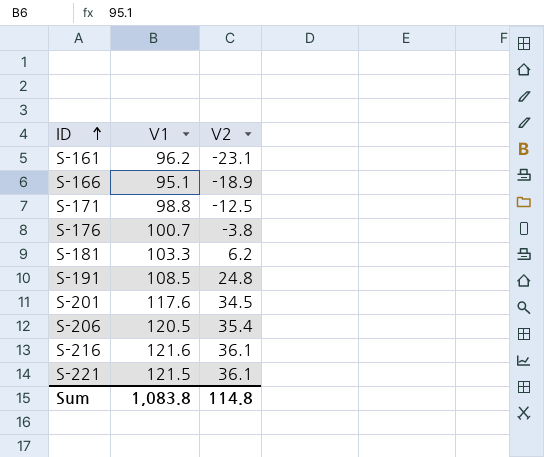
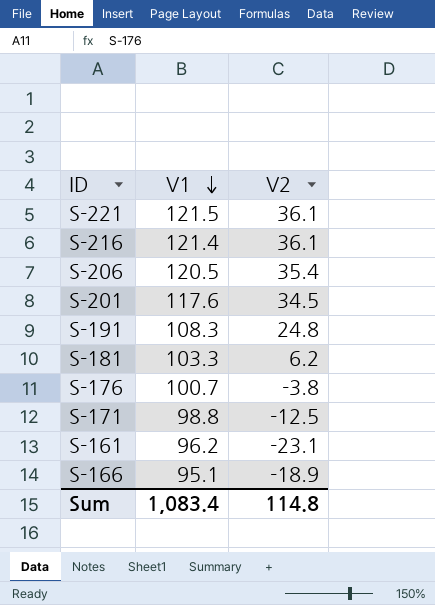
row order: ID ascending -> V1 descending
S-216 | V1: 121.6 -> 121.4
S-191 | V1: 108.5 -> 108.3
Sum | V1: 1,083.8 -> 1,083.4

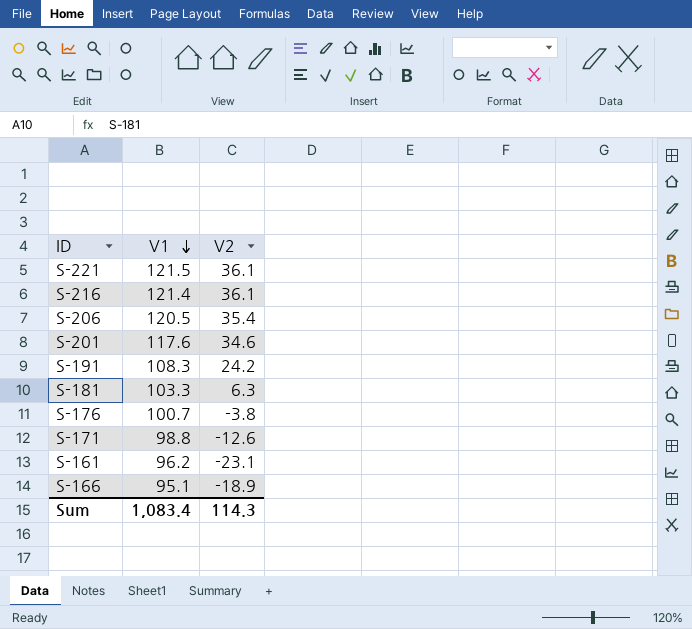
S-201 | V2: 34.5 -> 34.6
S-191 | V2: 24.8 -> 24.2
S-181 | V2: 6.2 -> 6.3
S-171 | V2: -12.5 -> -12.6
Sum | V2: 114.8 -> 114.3

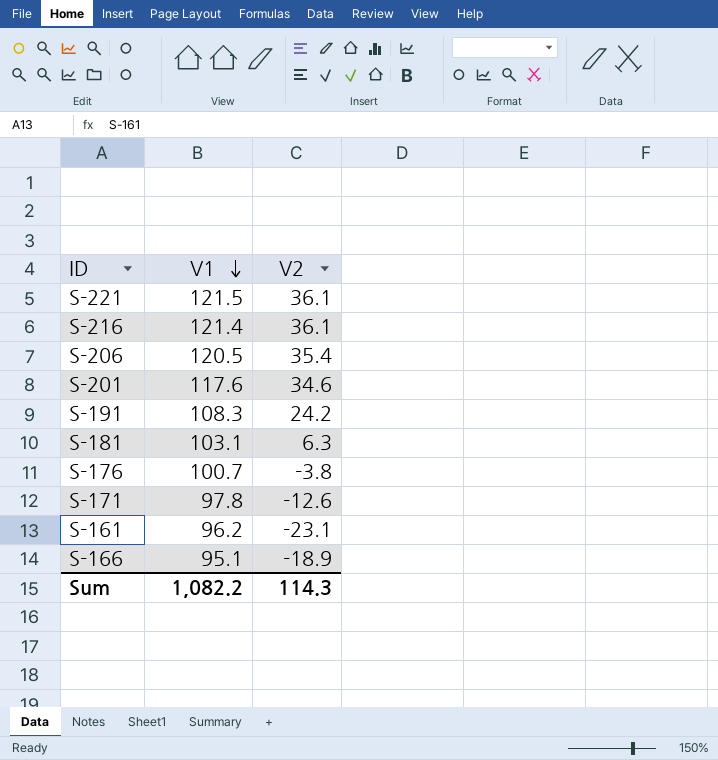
S-181 | V1: 103.3 -> 103.1
S-171 | V1: 98.8 -> 97.8
Sum | V1: 1,083.4 -> 1,082.2

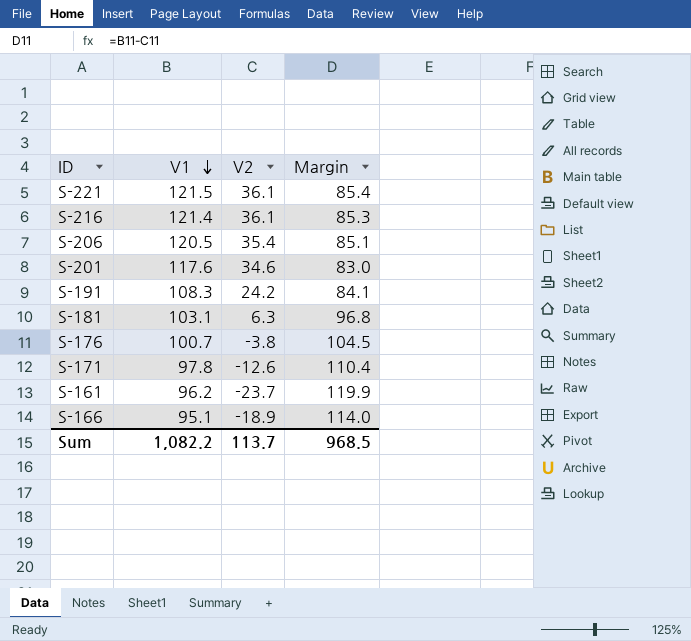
column Margin | formula: none -> [V1] - [V2]
S-161 | V2: -23.1 -> -23.7
Sum | V2: 114.3 -> 113.7

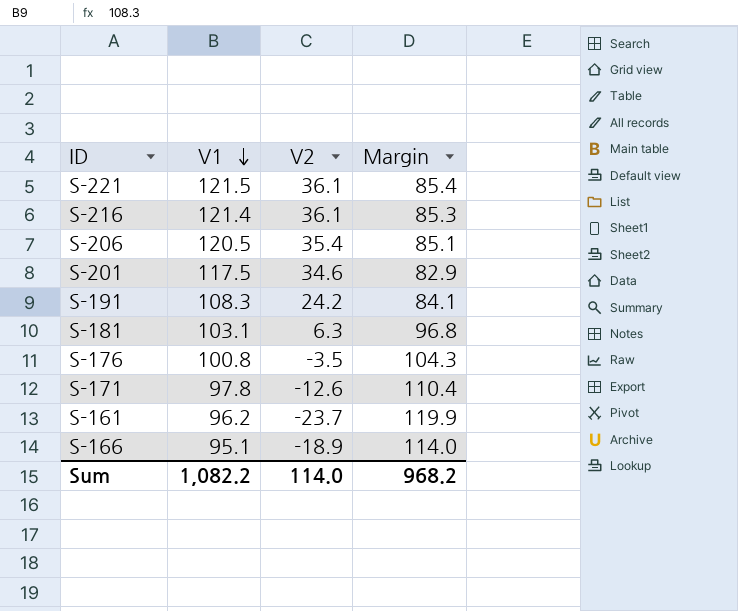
S-201 | V1: 117.6 -> 117.5
S-201 | Margin: 83.0 -> 82.9
S-176 | V1: 100.7 -> 100.8
S-176 | V2: -3.8 -> -3.5
S-176 | Margin: 104.5 -> 104.3
Sum | V2: 113.7 -> 114.0
Sum | Margin: 968.5 -> 968.2

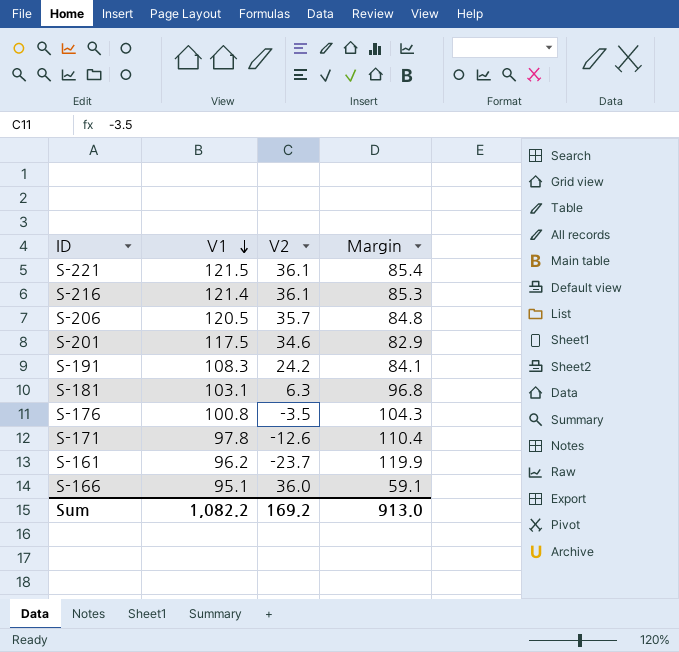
S-206 | V2: 35.4 -> 35.7
S-206 | Margin: 85.1 -> 84.8
S-166 | V2: -18.9 -> 36.0
S-166 | Margin: 114.0 -> 59.1
Sum | V2: 114.0 -> 169.2
Sum | Margin: 968.2 -> 913.0

